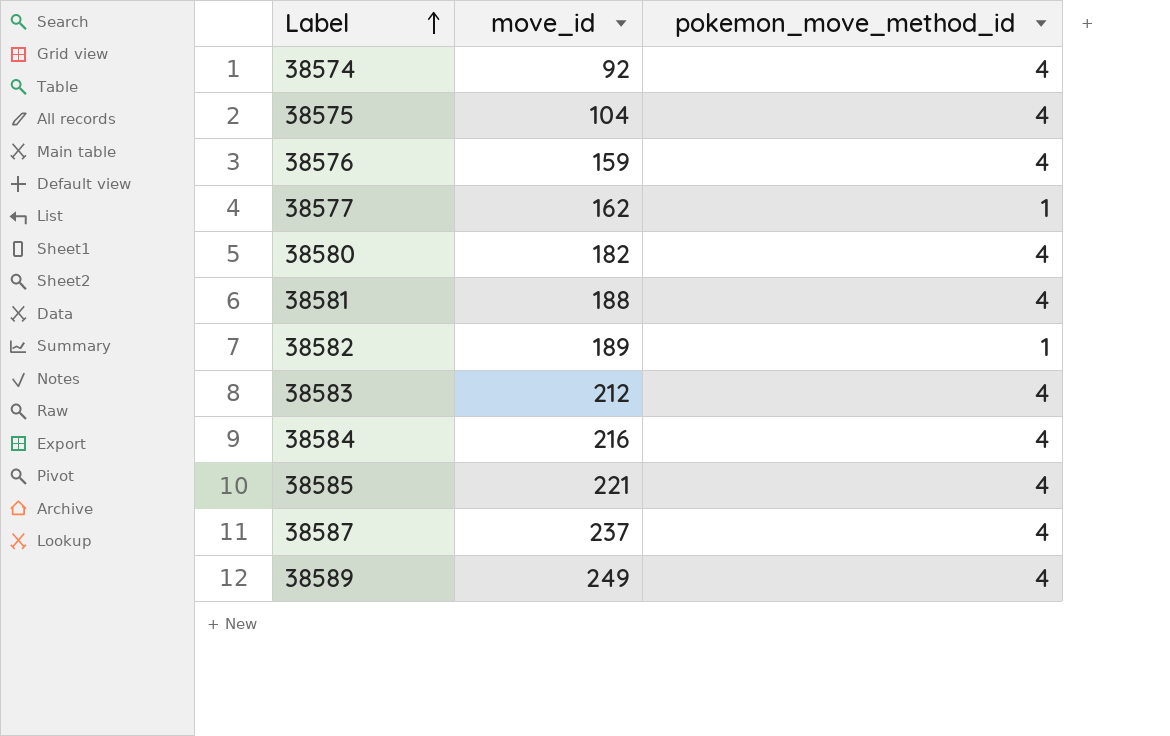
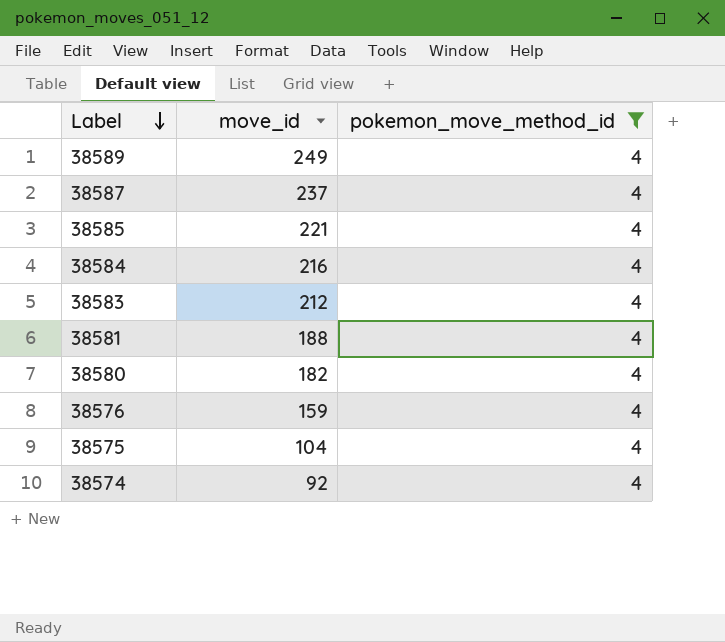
filter: none -> pokemon_move_method_id = 4
row order: Label ascending -> Label descending

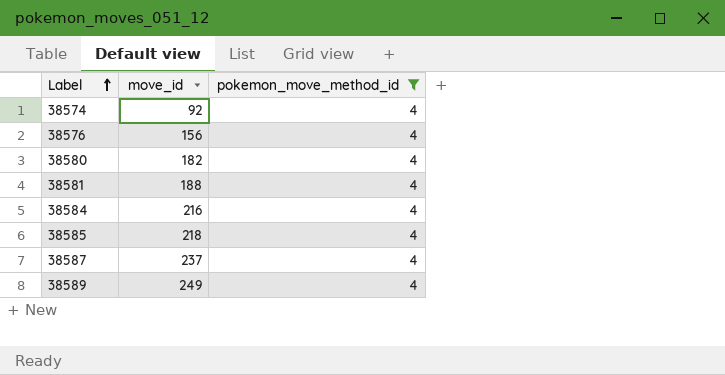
row order: Label descending -> Label ascending
row 38583: 212 | 4 -> none
row 38575: 104 | 4 -> none
38576 | move_id: 159 -> 156
38585 | move_id: 221 -> 218

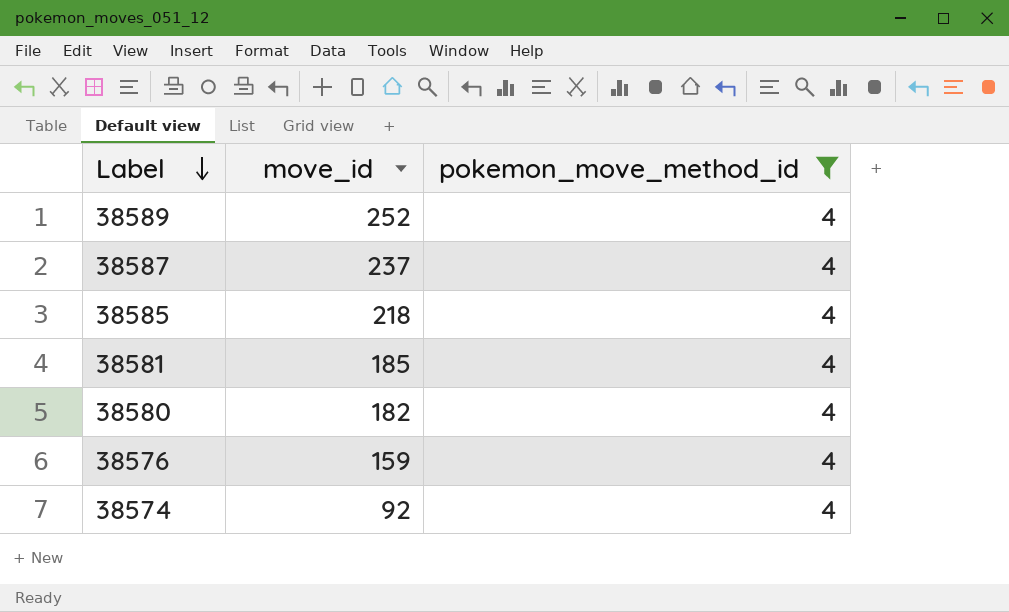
row order: Label ascending -> Label descending
row 38584: 216 | 4 -> none
38589 | move_id: 249 -> 252
38581 | move_id: 188 -> 185
38576 | move_id: 156 -> 159

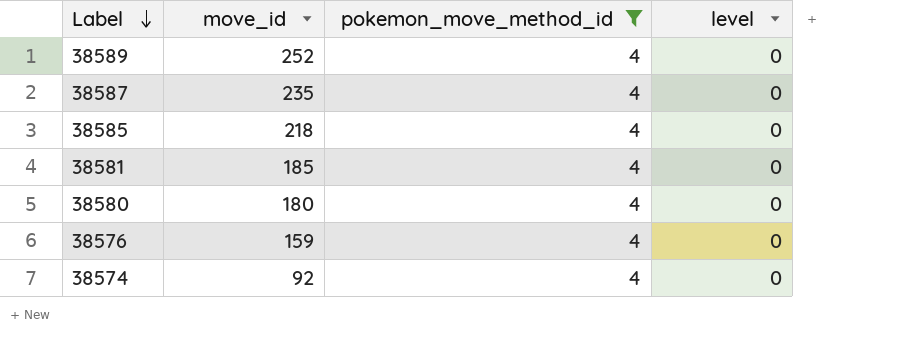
column level | position: none -> 4
38587 | move_id: 237 -> 235
38580 | move_id: 182 -> 180

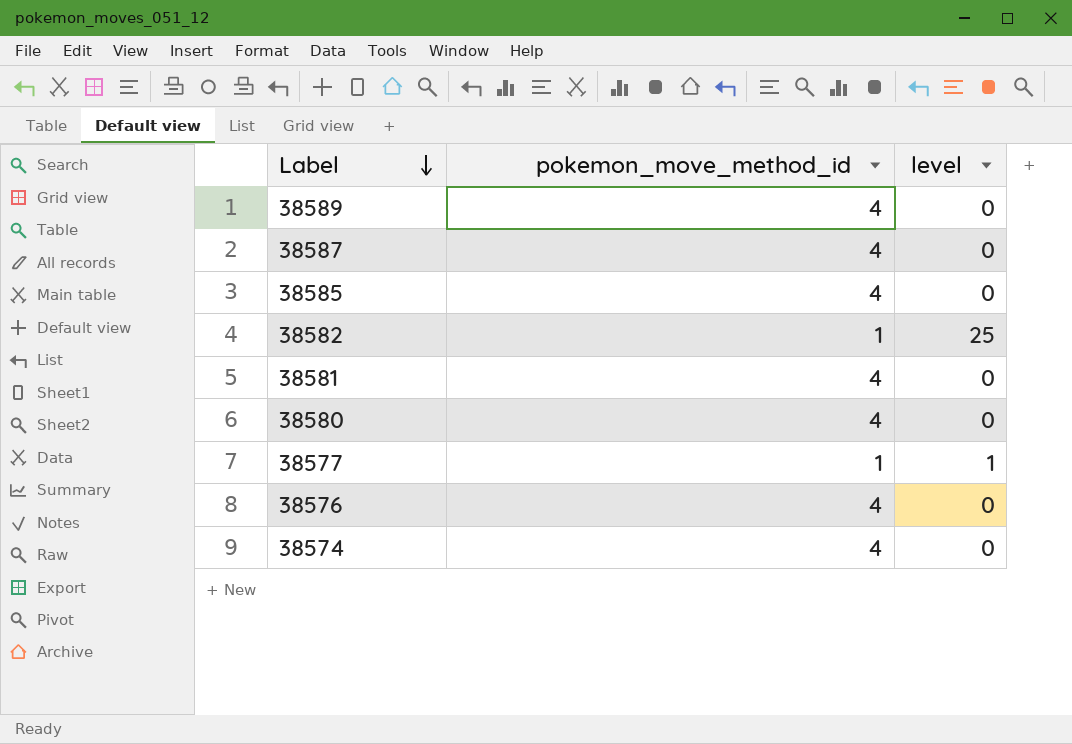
filter: pokemon_move_method_id = 4 -> none
column move_id | position: 2 -> none

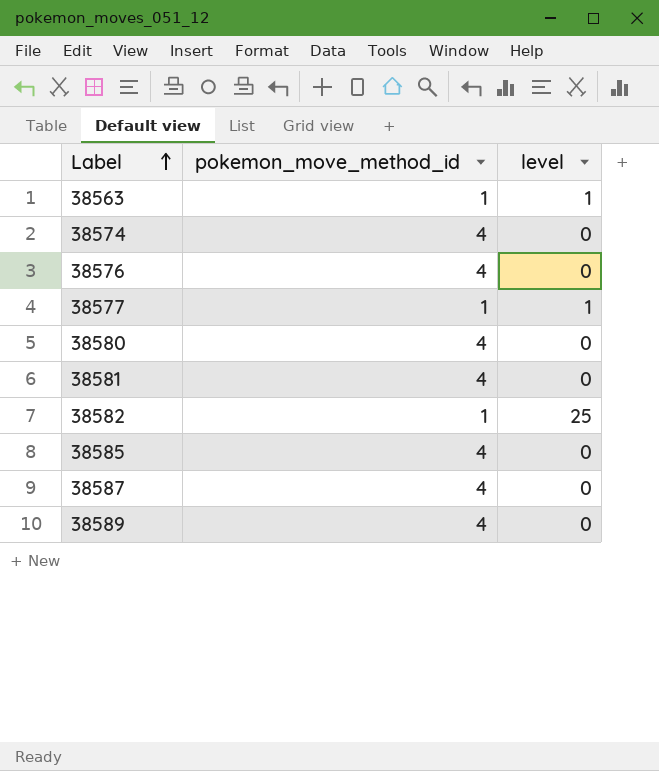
row order: Label descending -> Label ascending
row 38563: none -> 1 | 1

